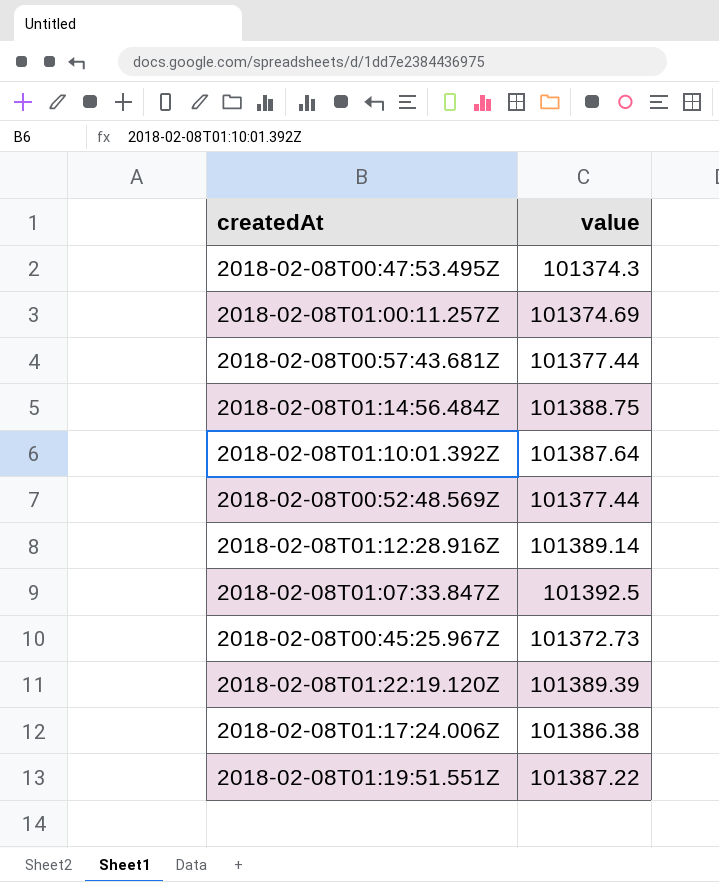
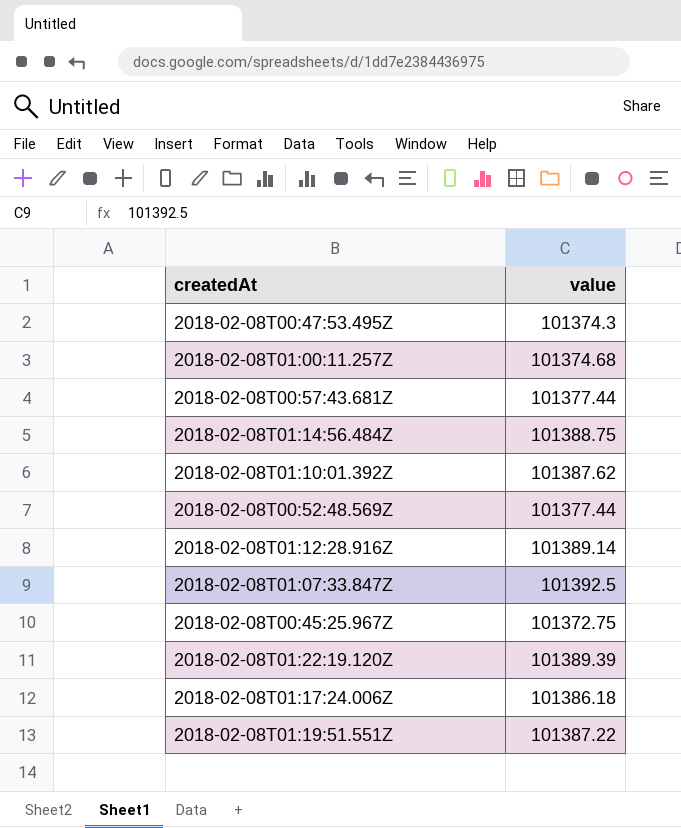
2018-02-08T01:00:11.257Z | value: 101374.69 -> 101374.68
2018-02-08T01:10:01.392Z | value: 101387.64 -> 101387.62
2018-02-08T00:45:25.967Z | value: 101372.73 -> 101372.75
2018-02-08T01:17:24.006Z | value: 101386.38 -> 101386.18

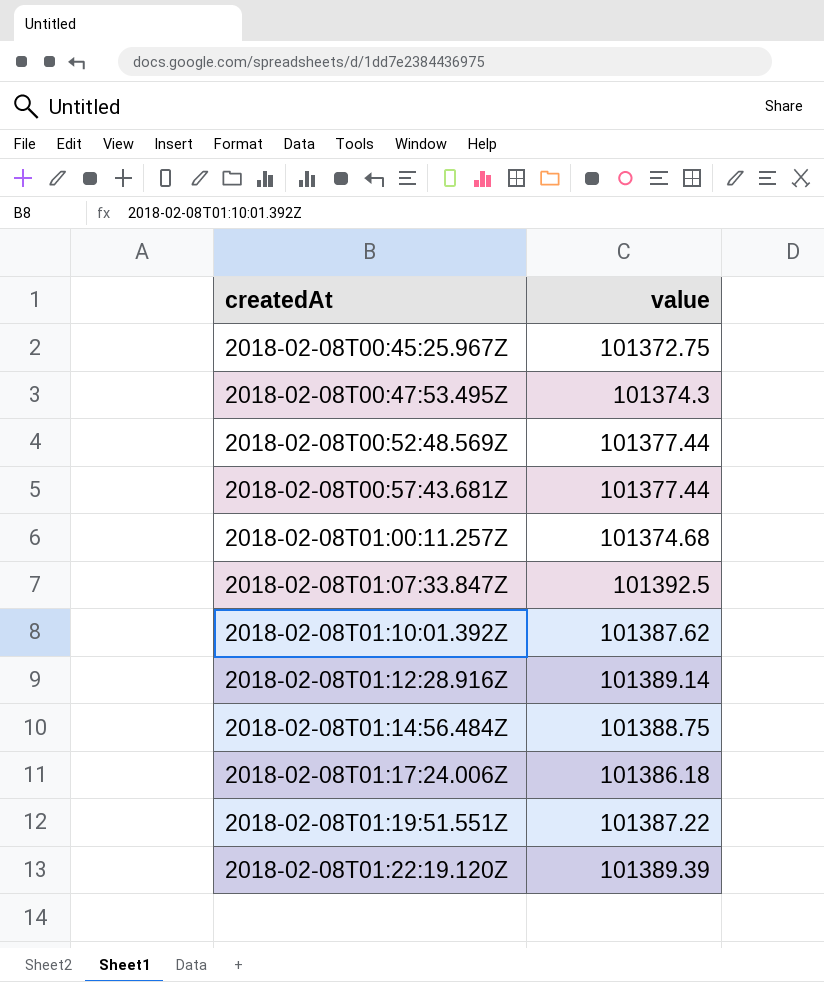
row order: none -> createdAt ascending

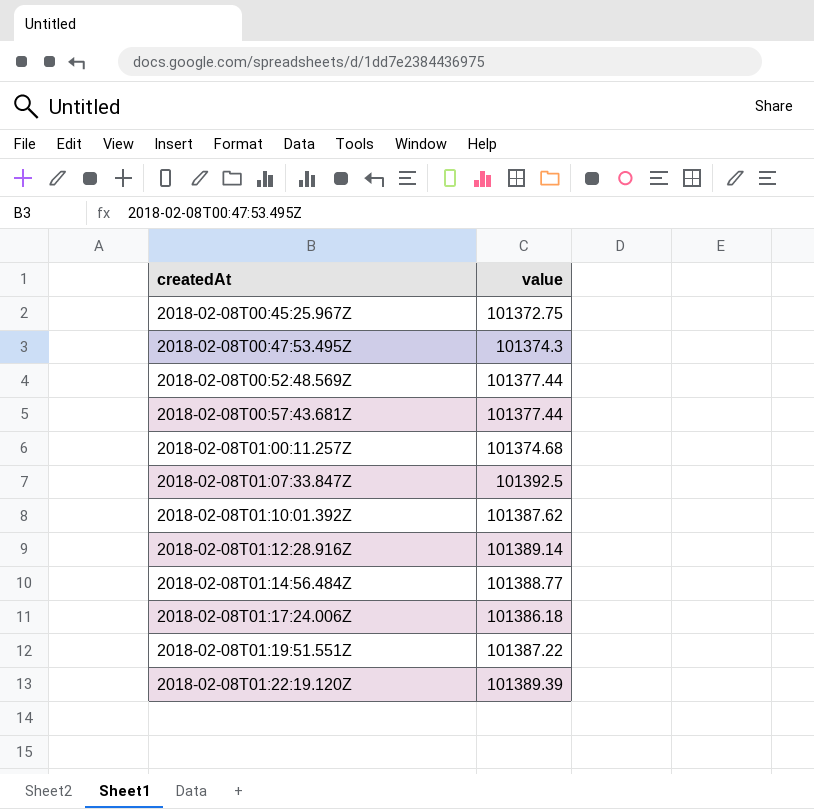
2018-02-08T01:14:56.484Z | value: 101388.75 -> 101388.77

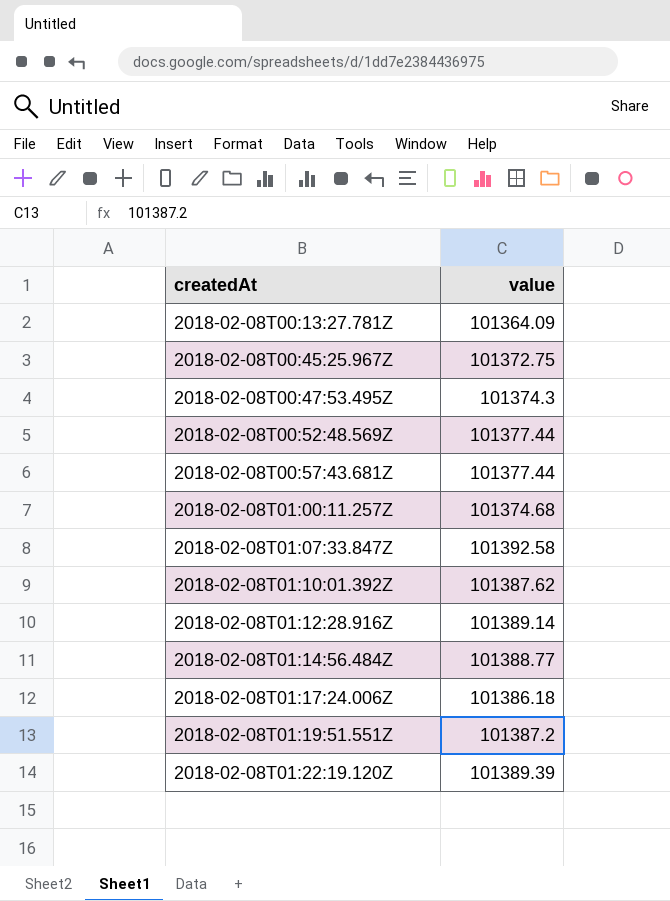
row 2018-02-08T00:13:27.781Z: none -> 101364.09
2018-02-08T01:07:33.847Z | value: 101392.5 -> 101392.58
2018-02-08T01:19:51.551Z | value: 101387.22 -> 101387.2

